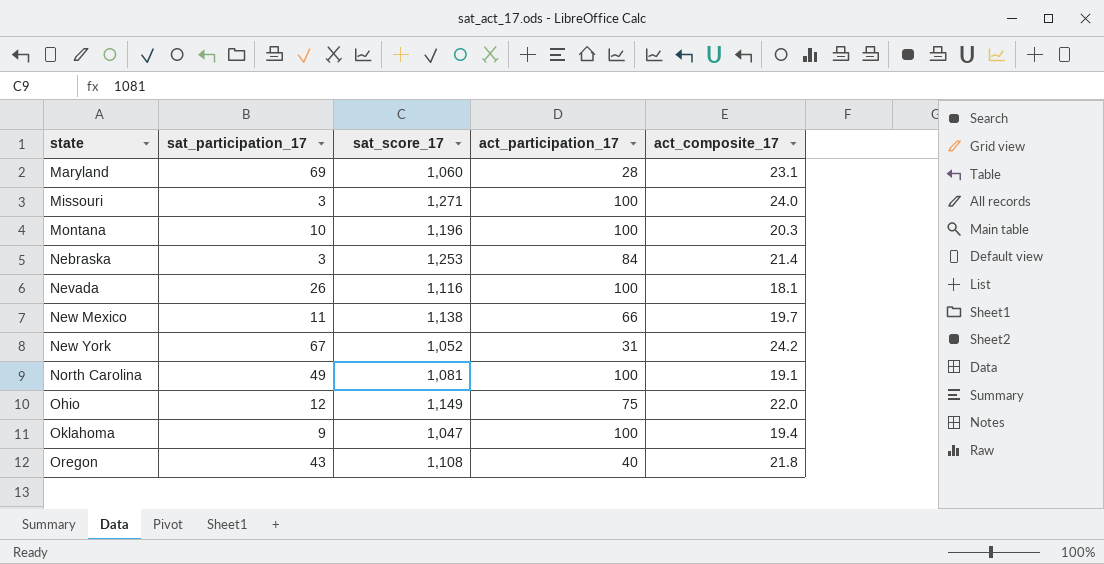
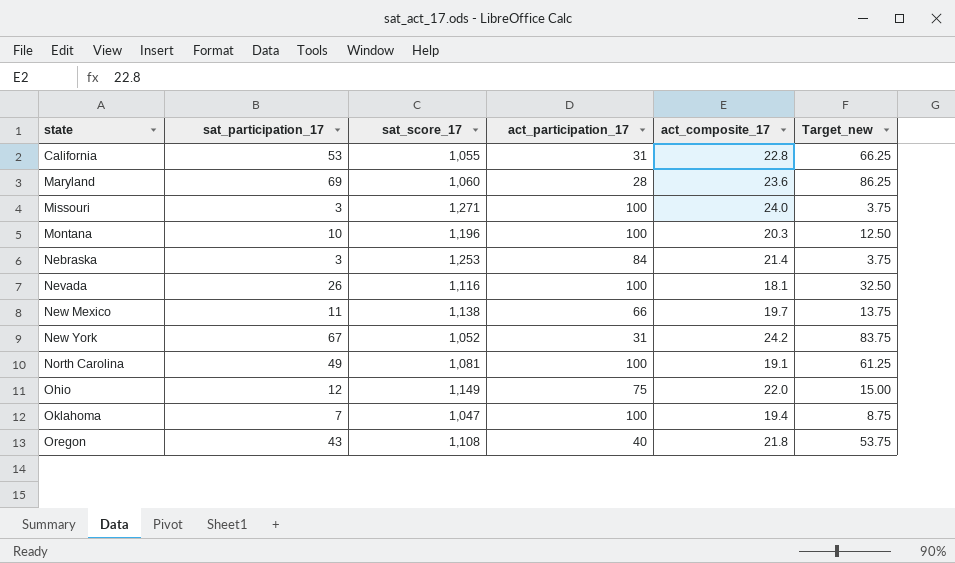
column Target_new | formula: none -> [sat_participation_17] * 1.25
row California: none -> 53 | 1,055 | 31 | 22.8 | 66.25
Maryland | act_composite_17: 23.1 -> 23.6
Oklahoma | sat_participation_17: 9 -> 7

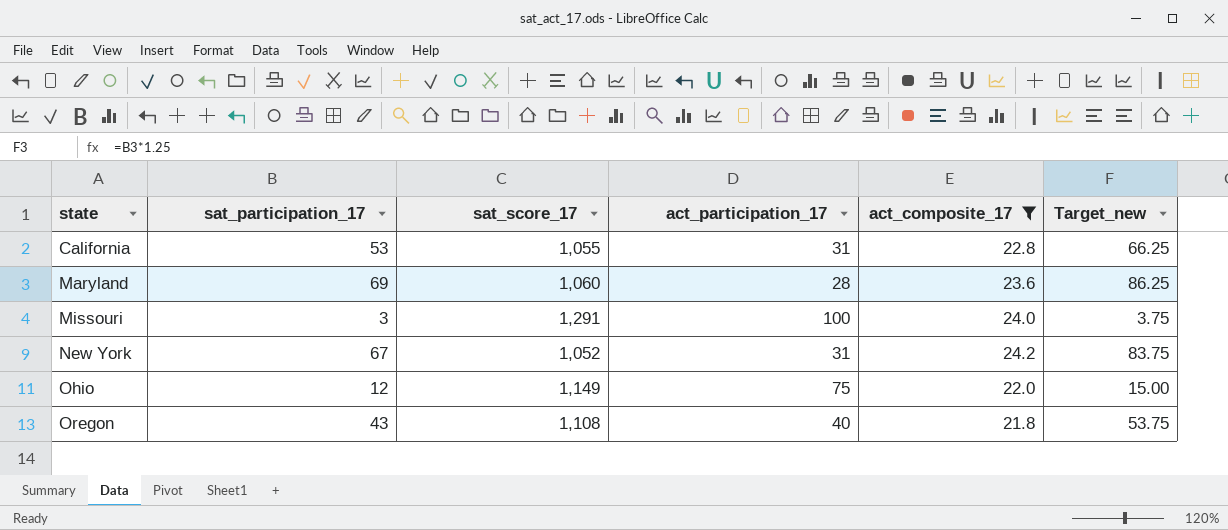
filter: none -> act_composite_17 >= 21.8
Missouri | sat_score_17: 1,271 -> 1,291

